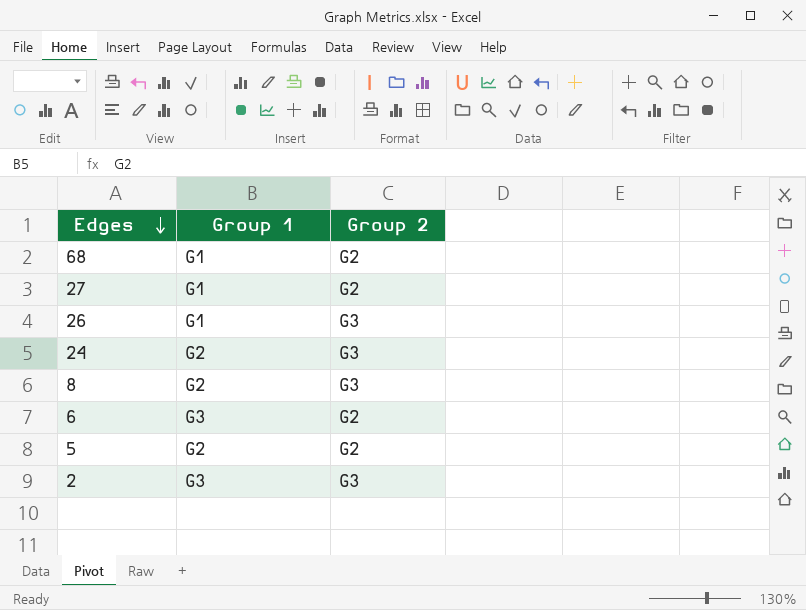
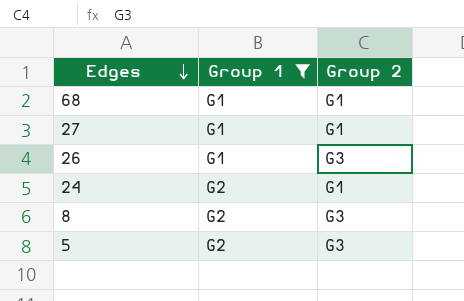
filter: none -> Group 1 != G3
68 | Group 2: G2 -> G1
27 | Group 2: G2 -> G1
24 | Group 2: G3 -> G1
5 | Group 2: G2 -> G3

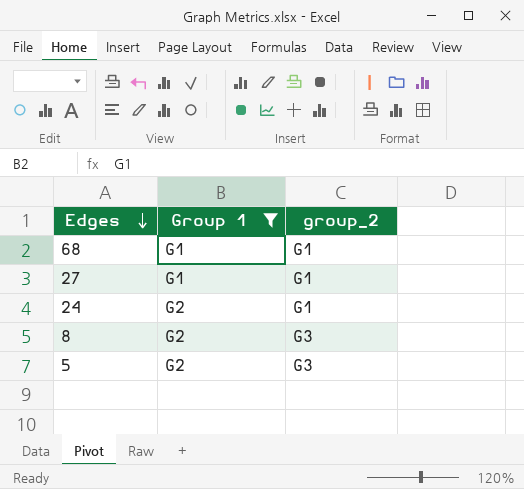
column name: Group 2 -> group_2
row 26: G1 | G3 -> none

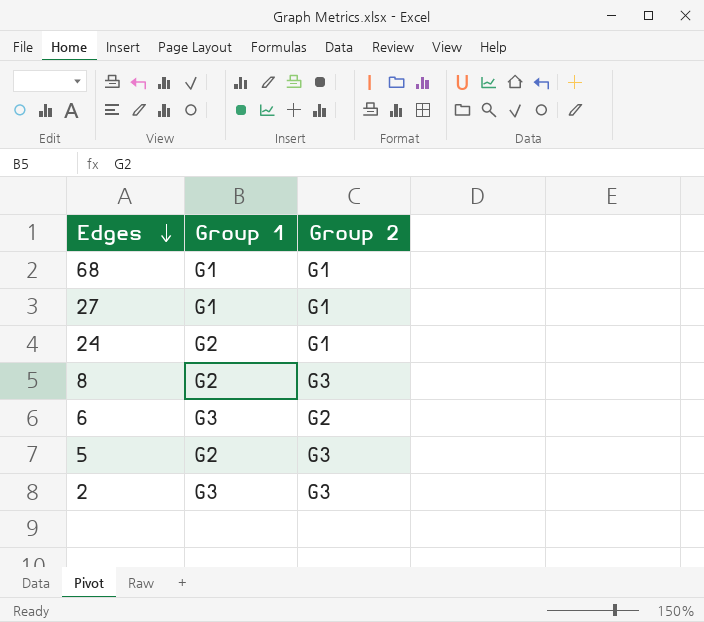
filter: Group 1 != G3 -> none
column name: group_2 -> Group 2

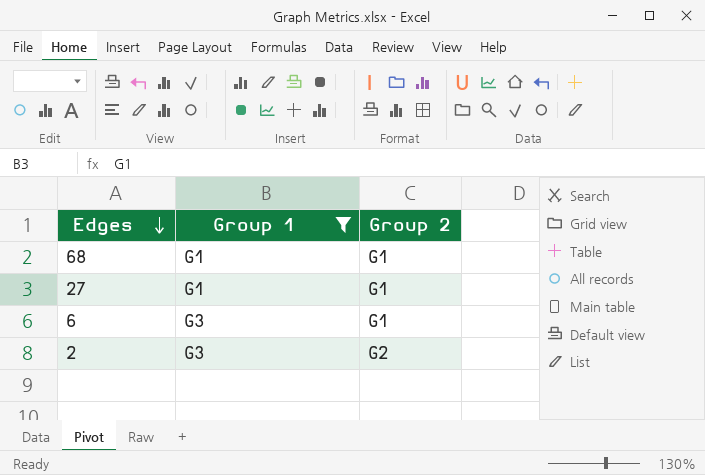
filter: none -> Group 1 != G2
6 | Group 2: G2 -> G1
2 | Group 2: G3 -> G2

